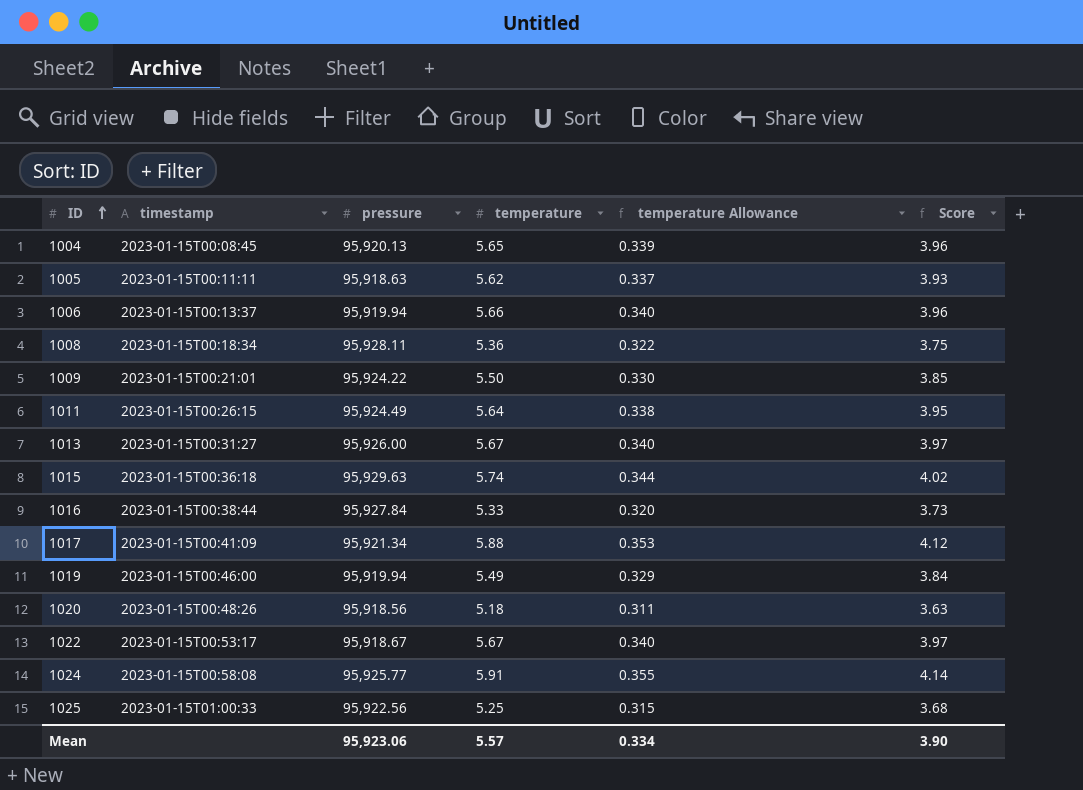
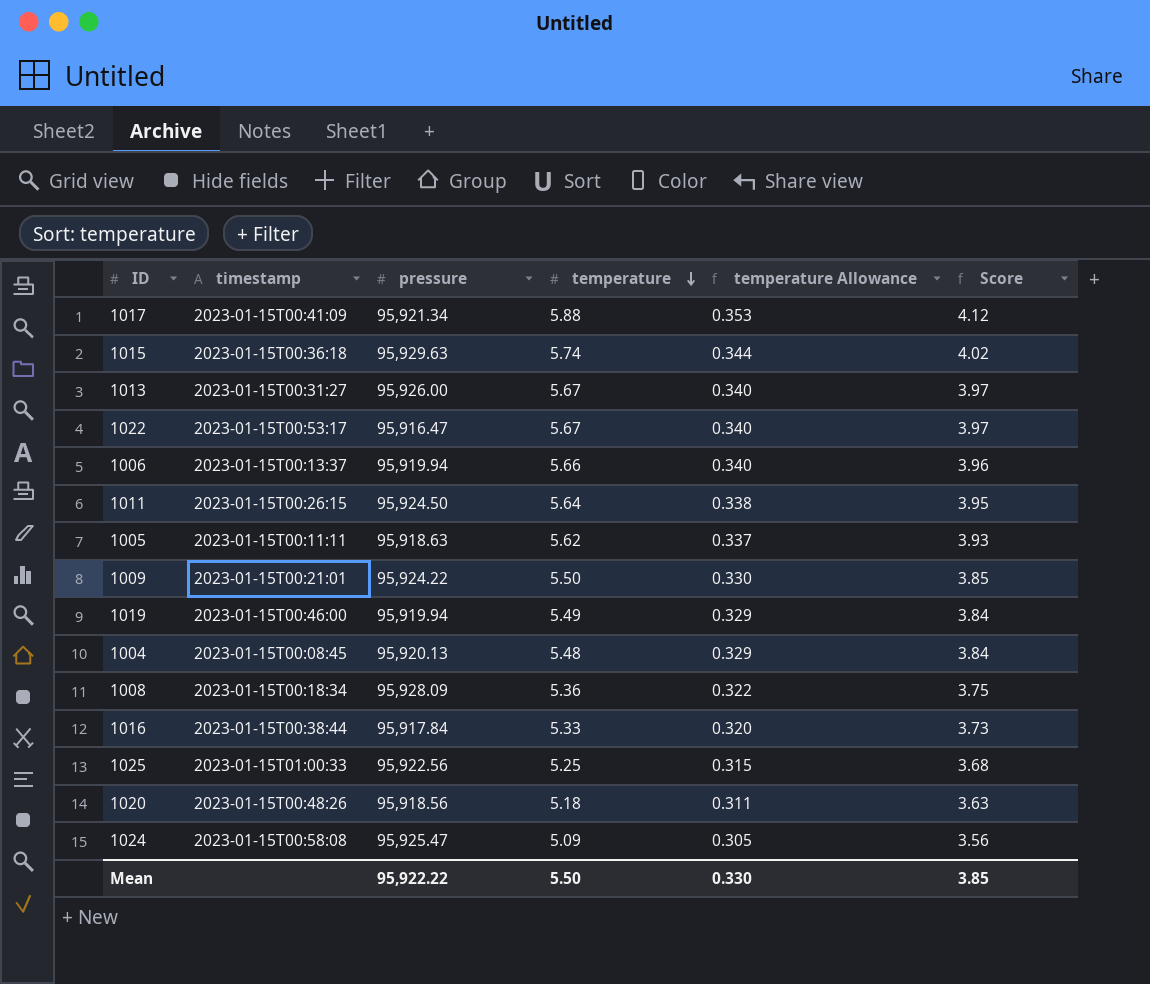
row order: ID ascending -> temperature descending
1022 | pressure: 95,918.67 -> 95,916.47
1011 | pressure: 95,924.49 -> 95,924.50
1004 | temperature: 5.65 -> 5.48
1004 | temperature Allowance: 0.339 -> 0.329
1004 | Score: 3.96 -> 3.84
1008 | pressure: 95,928.11 -> 95,928.09
1016 | pressure: 95,927.84 -> 95,917.84
1024 | pressure: 95,925.77 -> 95,925.47
1024 | temperature: 5.91 -> 5.09
1024 | temperature Allowance: 0.355 -> 0.305
1024 | Score: 4.14 -> 3.56
Mean | pressure: 95,923.06 -> 95,922.22
Mean | temperature: 5.57 -> 5.50
Mean | temperature Allowance: 0.334 -> 0.330
Mean | Score: 3.90 -> 3.85

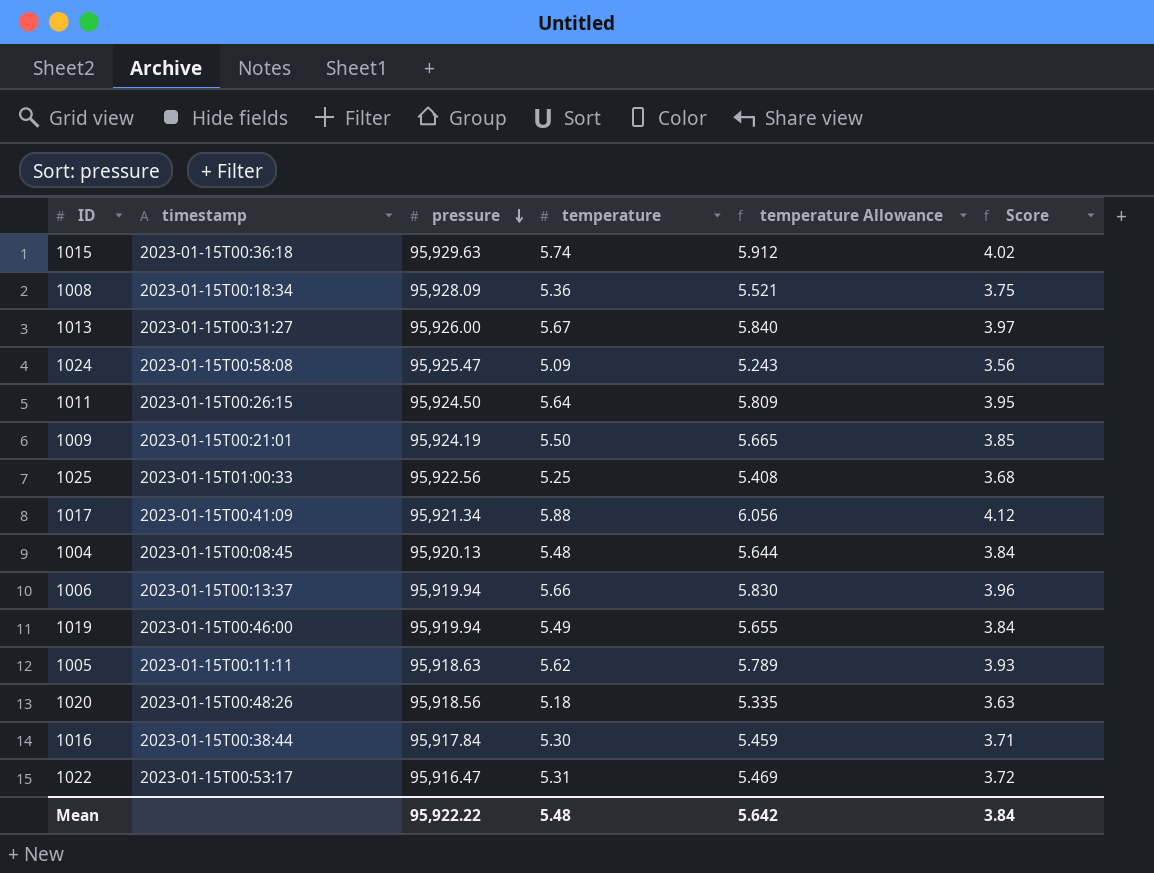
row order: temperature descending -> pressure descending
column temperature Allowance | formula: [temperature] * 0.06 -> [temperature] * 1.03
1009 | pressure: 95,924.22 -> 95,924.19
1016 | temperature: 5.33 -> 5.30
1016 | Score: 3.73 -> 3.71
1022 | temperature: 5.67 -> 5.31
1022 | Score: 3.97 -> 3.72
Mean | temperature: 5.50 -> 5.48
Mean | temperature Allowance: 0.330 -> 5.642
Mean | Score: 3.85 -> 3.84

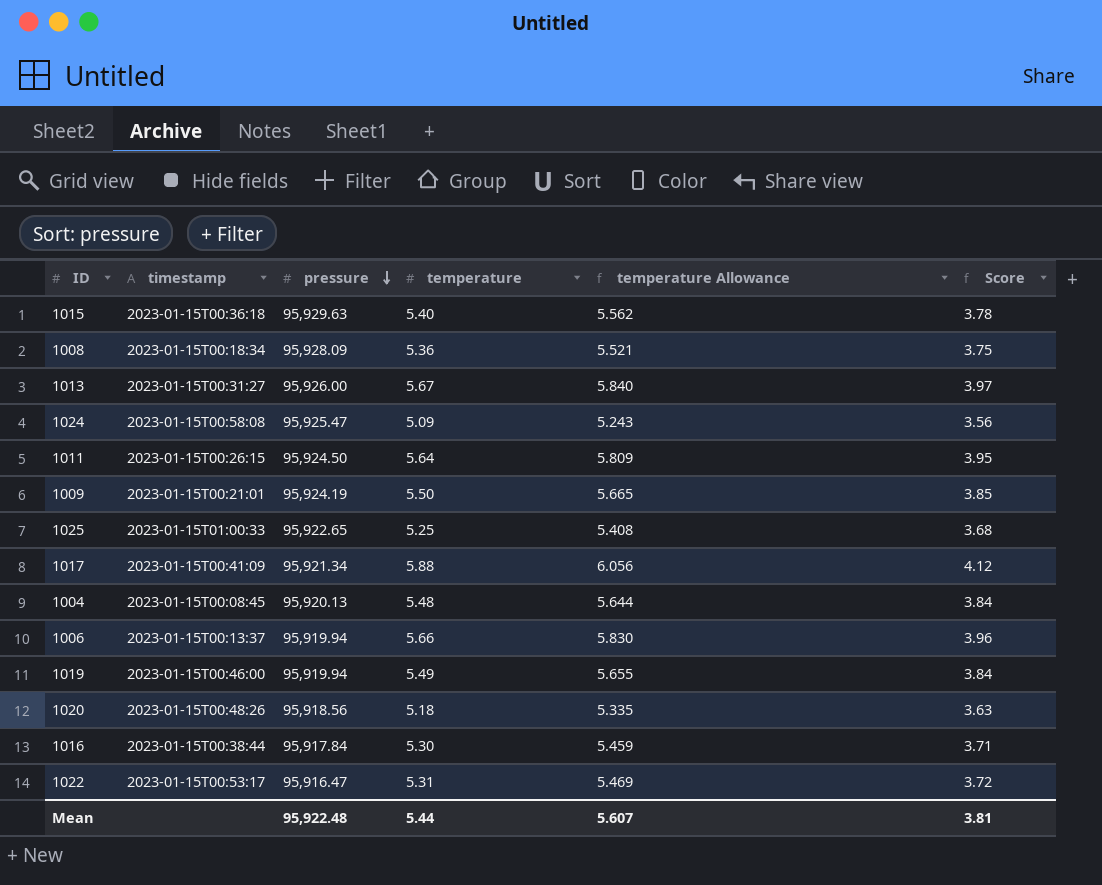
row 1005: 2023-01-15T00:11:11 | 95,918.63 | 5.62 | 5.789 | 3.93 -> none
1015 | temperature: 5.74 -> 5.40
1015 | temperature Allowance: 5.912 -> 5.562
1015 | Score: 4.02 -> 3.78
1025 | pressure: 95,922.56 -> 95,922.65
Mean | pressure: 95,922.22 -> 95,922.48
Mean | temperature: 5.48 -> 5.44
Mean | temperature Allowance: 5.642 -> 5.607
Mean | Score: 3.84 -> 3.81

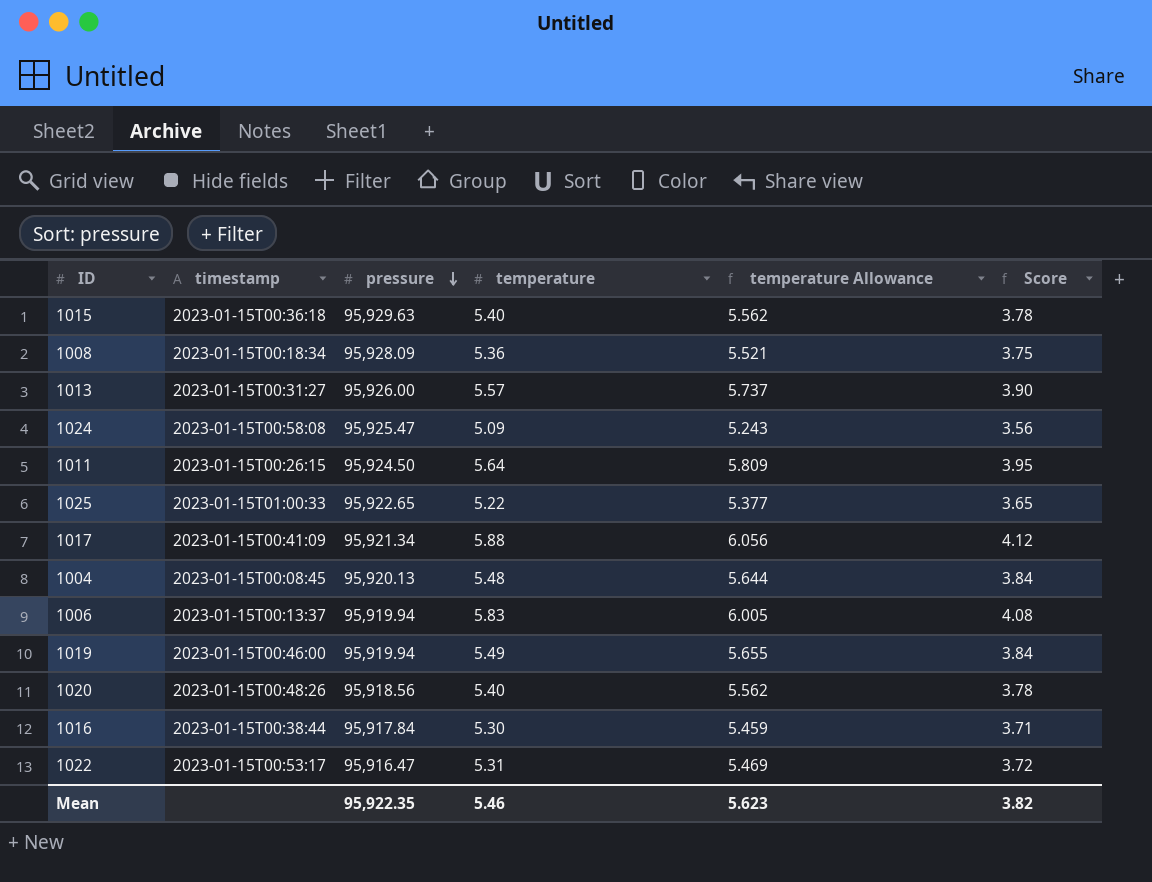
row 1009: 2023-01-15T00:21:01 | 95,924.19 | 5.50 | 5.665 | 3.85 -> none
1013 | temperature: 5.67 -> 5.57
1013 | temperature Allowance: 5.840 -> 5.737
1013 | Score: 3.97 -> 3.90
1025 | temperature: 5.25 -> 5.22
1025 | temperature Allowance: 5.408 -> 5.377
1025 | Score: 3.68 -> 3.65
1006 | temperature: 5.66 -> 5.83
1006 | temperature Allowance: 5.830 -> 6.005
1006 | Score: 3.96 -> 4.08
1020 | temperature: 5.18 -> 5.40
1020 | temperature Allowance: 5.335 -> 5.562
1020 | Score: 3.63 -> 3.78
Mean | pressure: 95,922.48 -> 95,922.35
Mean | temperature: 5.44 -> 5.46
Mean | temperature Allowance: 5.607 -> 5.623
Mean | Score: 3.81 -> 3.82

